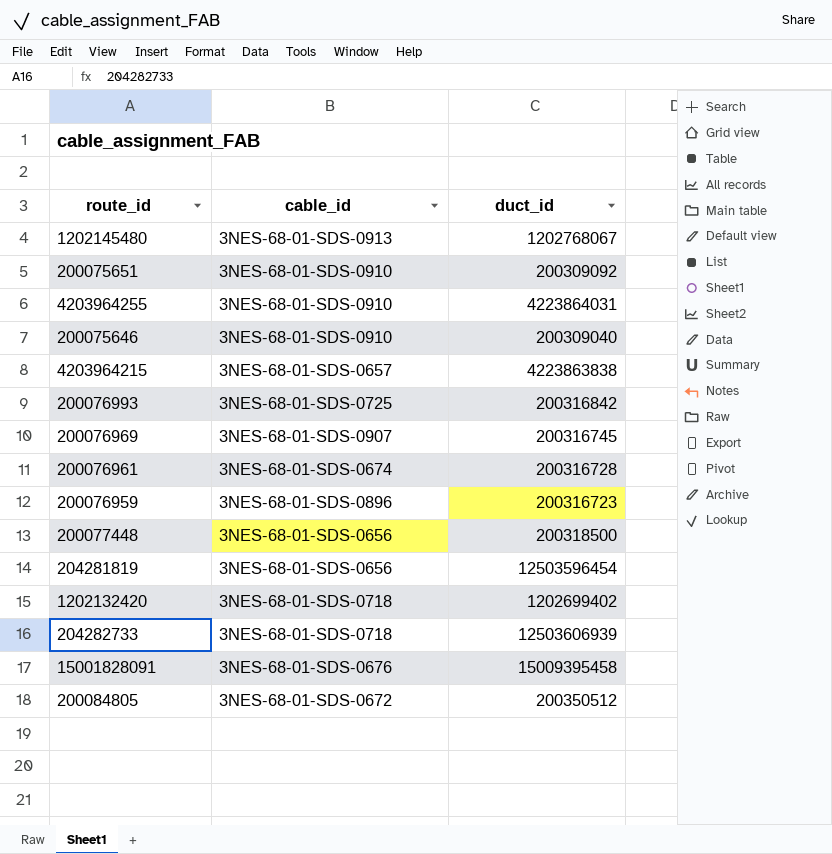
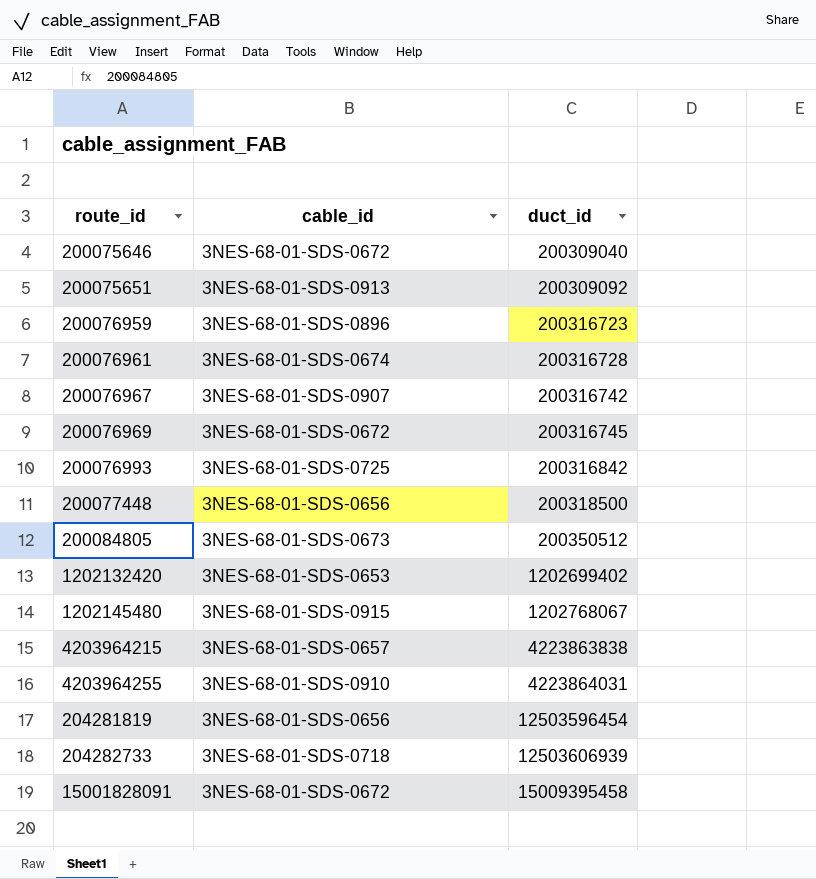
row order: none -> duct_id ascending
200075646 | cable_id: 3NES-68-01-SDS-0910 -> 3NES-68-01-SDS-0672
200075651 | cable_id: 3NES-68-01-SDS-0910 -> 3NES-68-01-SDS-0913
row 200076967: none -> 3NES-68-01-SDS-0907 | 200316742
200076969 | cable_id: 3NES-68-01-SDS-0907 -> 3NES-68-01-SDS-0672
200084805 | cable_id: 3NES-68-01-SDS-0672 -> 3NES-68-01-SDS-0673
1202132420 | cable_id: 3NES-68-01-SDS-0718 -> 3NES-68-01-SDS-0653
1202145480 | cable_id: 3NES-68-01-SDS-0913 -> 3NES-68-01-SDS-0915
15001828091 | cable_id: 3NES-68-01-SDS-0676 -> 3NES-68-01-SDS-0672

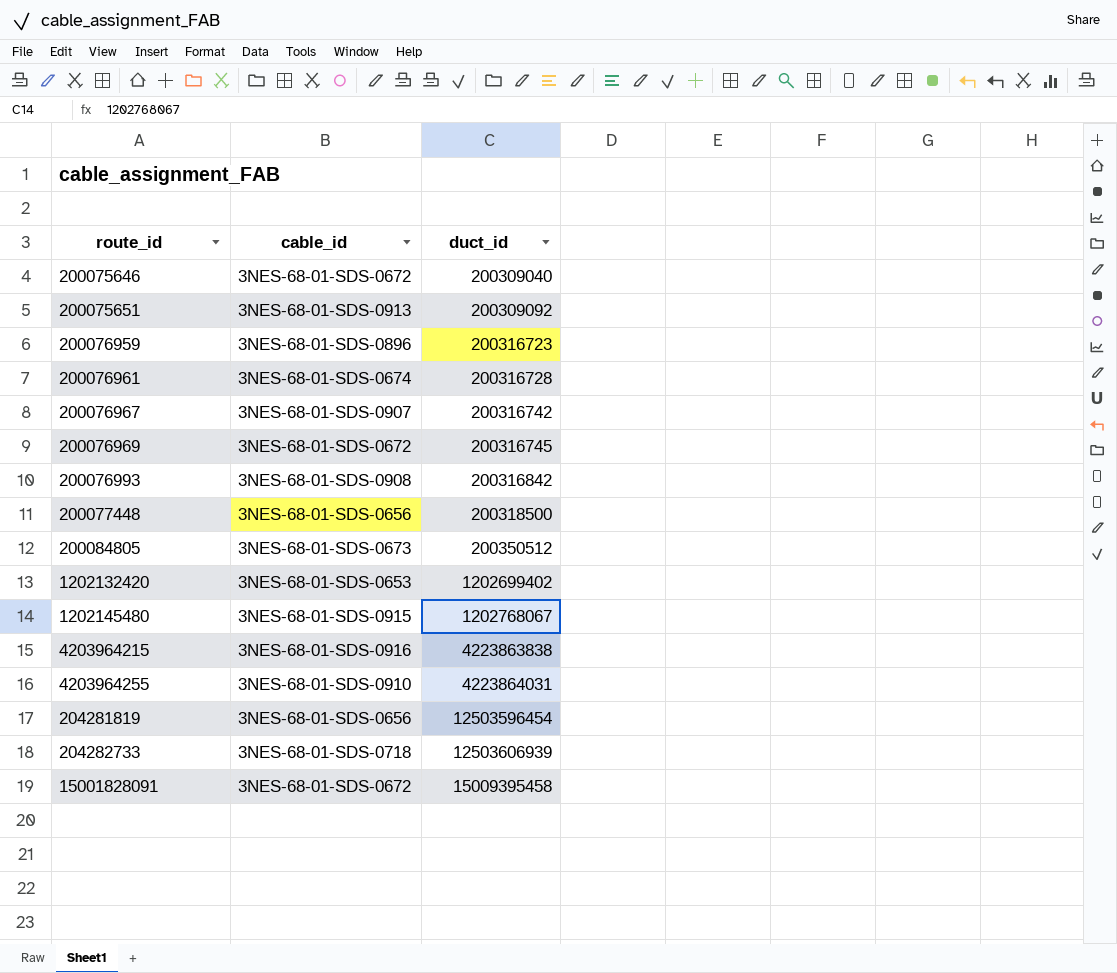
200076993 | cable_id: 3NES-68-01-SDS-0725 -> 3NES-68-01-SDS-0908
4203964215 | cable_id: 3NES-68-01-SDS-0657 -> 3NES-68-01-SDS-0916

